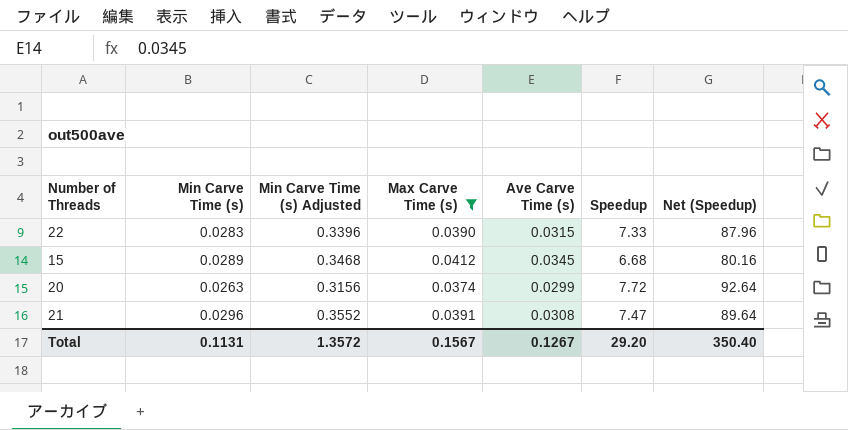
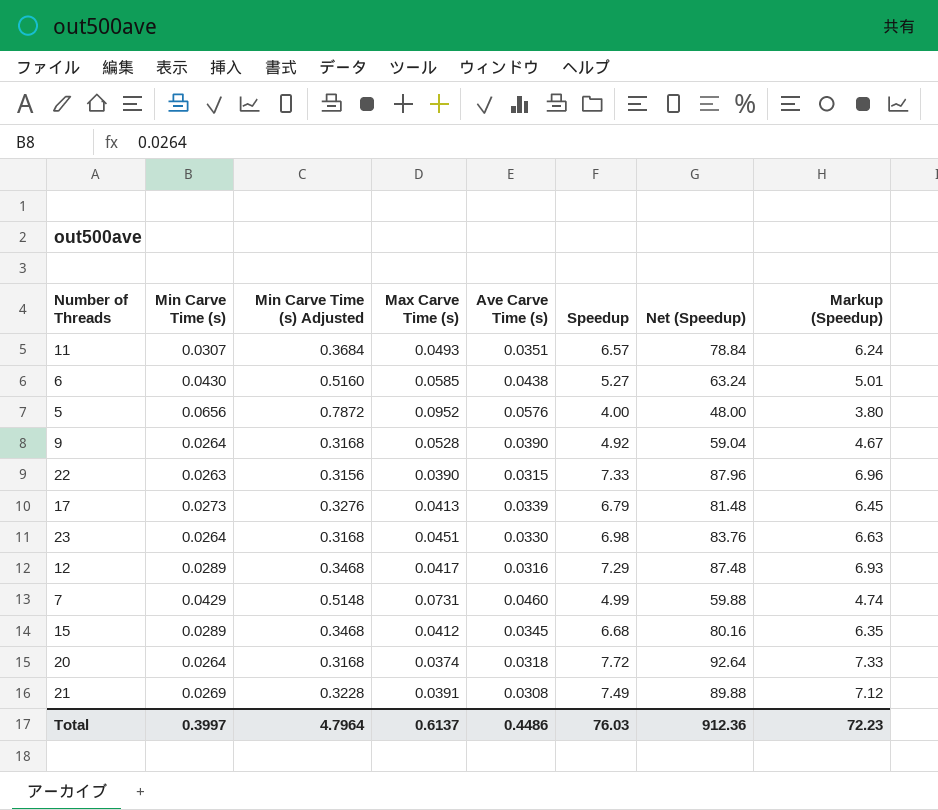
filter: Max Carve Time (s) <= 0.0412 -> none
column Markup (Speedup) | formula: none -> [Speedup] * 0.95
22 | Min Carve Time (s): 0.0283 -> 0.0263
22 | Min Carve Time (s) Adjusted: 0.3396 -> 0.3156
20 | Min Carve Time (s): 0.0263 -> 0.0264
20 | Min Carve Time (s) Adjusted: 0.3156 -> 0.3168
20 | Ave Carve Time (s): 0.0299 -> 0.0318
21 | Min Carve Time (s): 0.0296 -> 0.0269
21 | Min Carve Time (s) Adjusted: 0.3552 -> 0.3228
21 | Speedup: 7.47 -> 7.49
21 | Net (Speedup): 89.64 -> 89.88
Total | Min Carve Time (s): 0.1131 -> 0.3997
Total | Min Carve Time (s) Adjusted: 1.3572 -> 4.7964
Total | Max Carve Time (s): 0.1567 -> 0.6137
Total | Ave Carve Time (s): 0.1267 -> 0.4486
Total | Speedup: 29.20 -> 76.03
Total | Net (Speedup): 350.40 -> 912.36

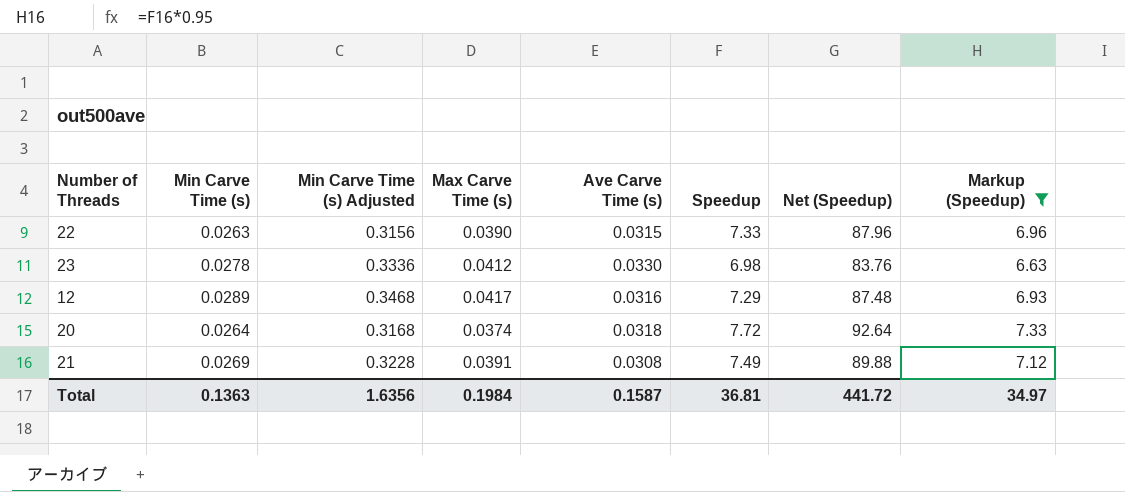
filter: none -> Markup (Speedup) >= 6.63
23 | Min Carve Time (s): 0.0264 -> 0.0278
23 | Min Carve Time (s) Adjusted: 0.3168 -> 0.3336
23 | Max Carve Time (s): 0.0451 -> 0.0412
Total | Min Carve Time (s): 0.3997 -> 0.1363
Total | Min Carve Time (s) Adjusted: 4.7964 -> 1.6356
Total | Max Carve Time (s): 0.6137 -> 0.1984
Total | Ave Carve Time (s): 0.4486 -> 0.1587
Total | Speedup: 76.03 -> 36.81
Total | Net (Speedup): 912.36 -> 441.72
Total | Markup (Speedup): 72.23 -> 34.97

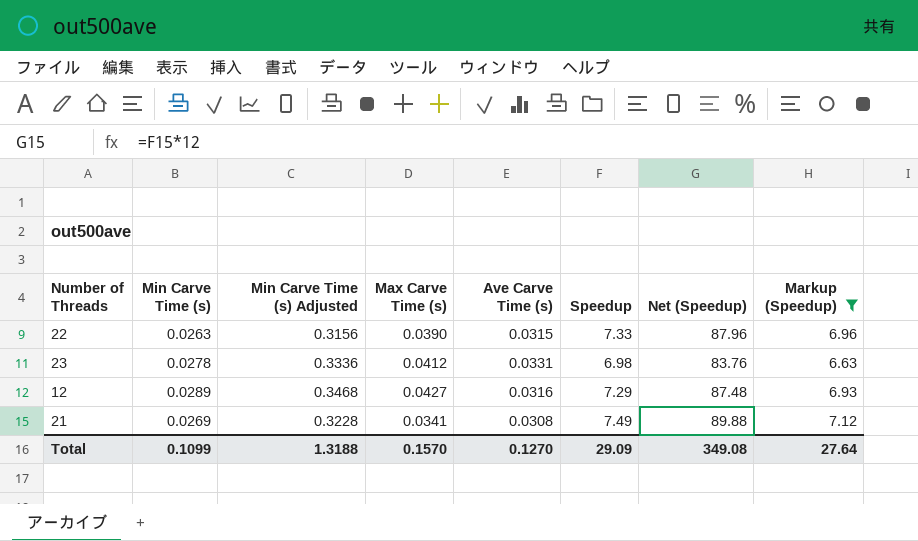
row 20: 0.0264 | 0.3168 | 0.0374 | 0.0318 | 7.72 | 92.64 | 7.33 -> none
23 | Ave Carve Time (s): 0.0330 -> 0.0331
12 | Max Carve Time (s): 0.0417 -> 0.0427
21 | Max Carve Time (s): 0.0391 -> 0.0341
Total | Min Carve Time (s): 0.1363 -> 0.1099
Total | Min Carve Time (s) Adjusted: 1.6356 -> 1.3188
Total | Max Carve Time (s): 0.1984 -> 0.1570
Total | Ave Carve Time (s): 0.1587 -> 0.1270
Total | Speedup: 36.81 -> 29.09
Total | Net (Speedup): 441.72 -> 349.08
Total | Markup (Speedup): 34.97 -> 27.64

